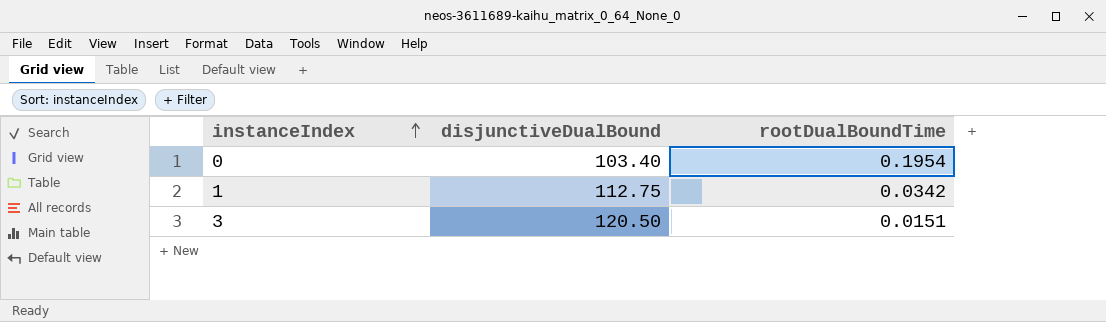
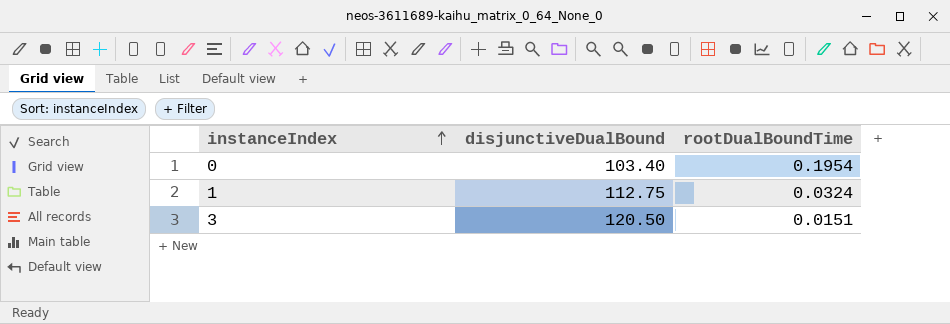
1 | rootDualBoundTime: 0.0342 -> 0.0324

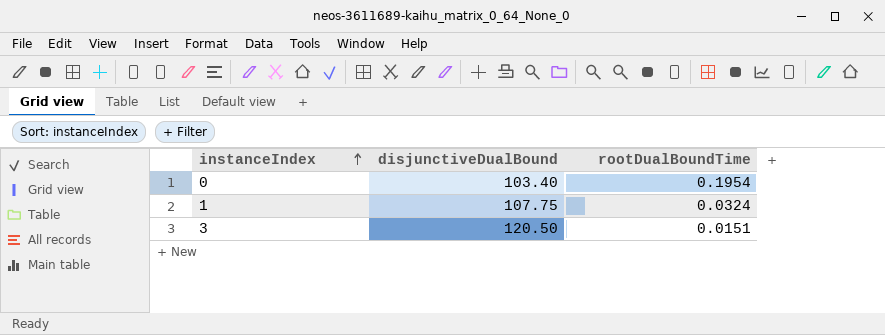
1 | disjunctiveDualBound: 112.75 -> 107.75

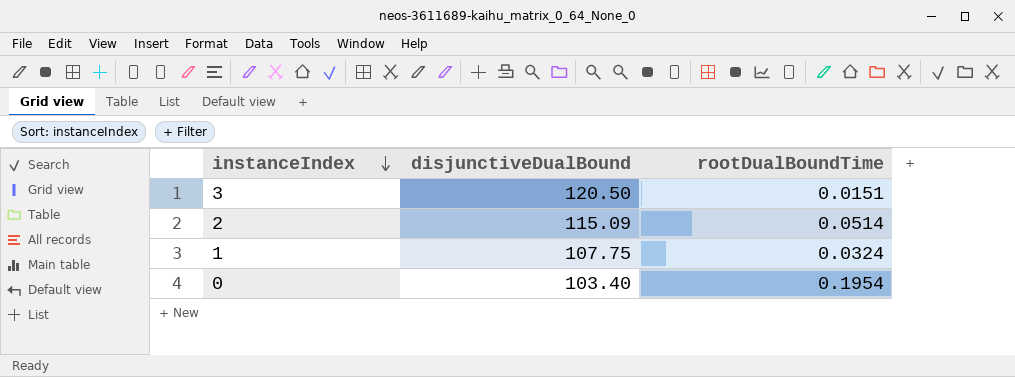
row order: instanceIndex ascending -> instanceIndex descending
row 2: none -> 115.09 | 0.0514

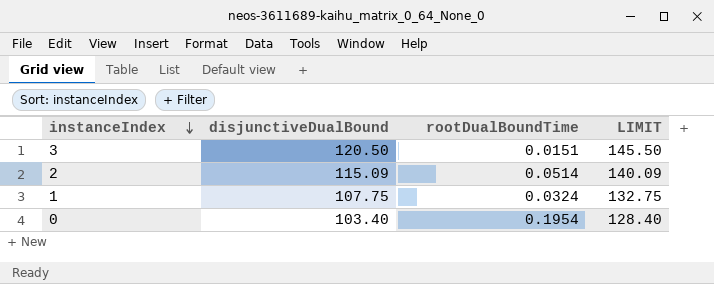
column LIMIT | formula: none -> [disjunctiveDualBound] + 25

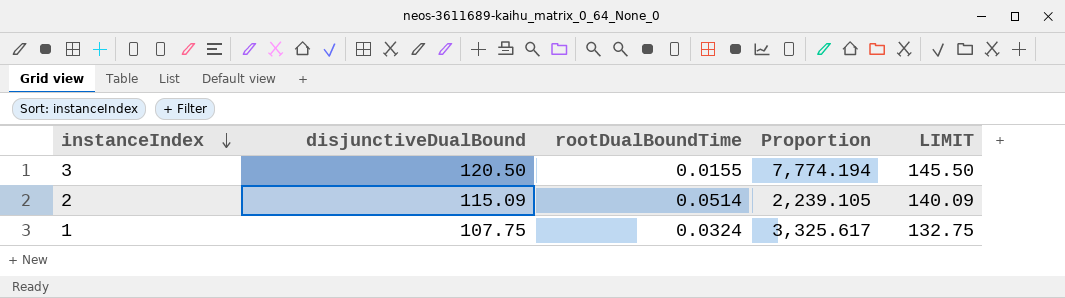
column Proportion | formula: none -> [disjunctiveDualBound] / [rootDualBoundTime]
row 0: 103.40 | 0.1954 | 128.40 -> none
3 | rootDualBoundTime: 0.0151 -> 0.0155

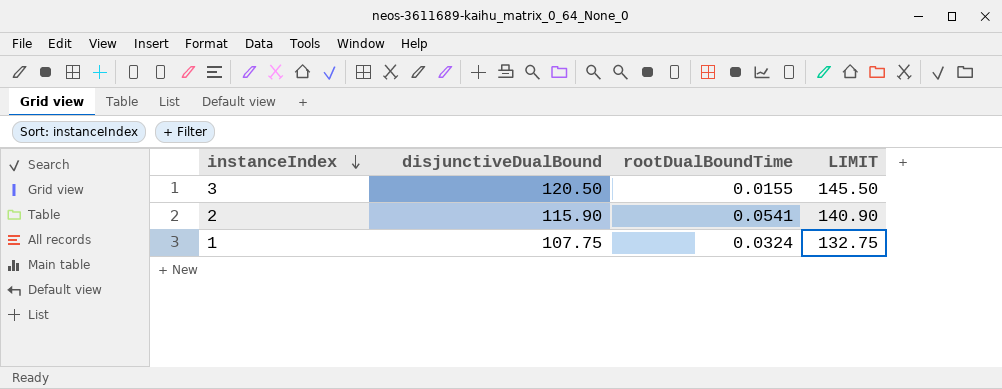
column Proportion | formula: [disjunctiveDualBound] / [rootDualBoundTime] -> none
2 | disjunctiveDualBound: 115.09 -> 115.90
2 | rootDualBoundTime: 0.0514 -> 0.0541
2 | LIMIT: 140.09 -> 140.90

